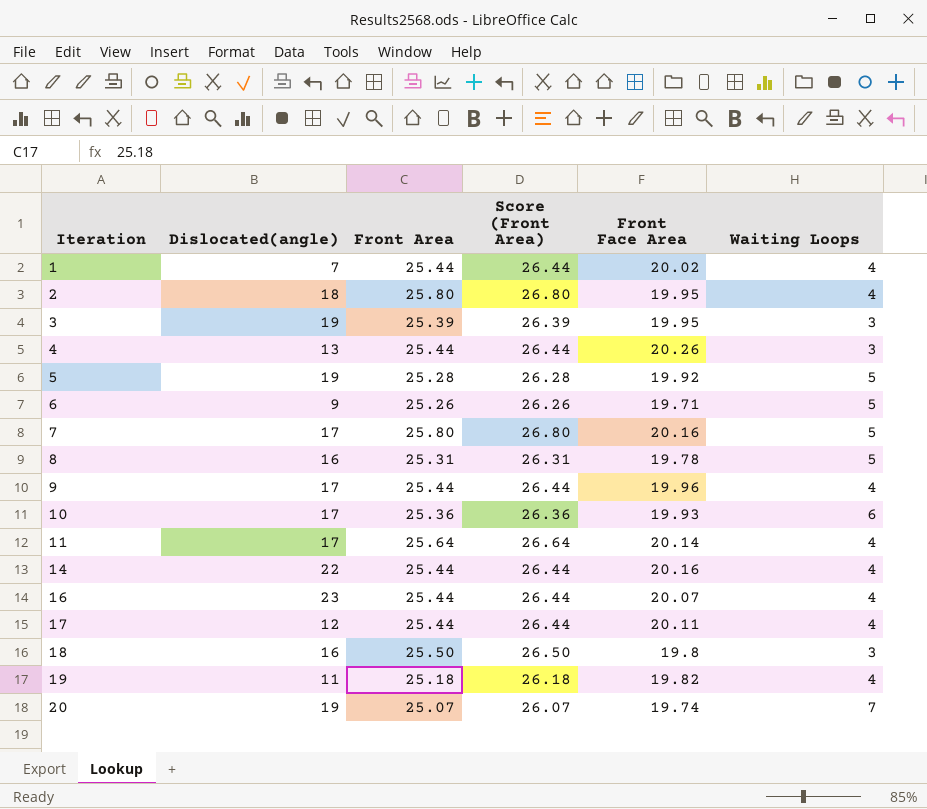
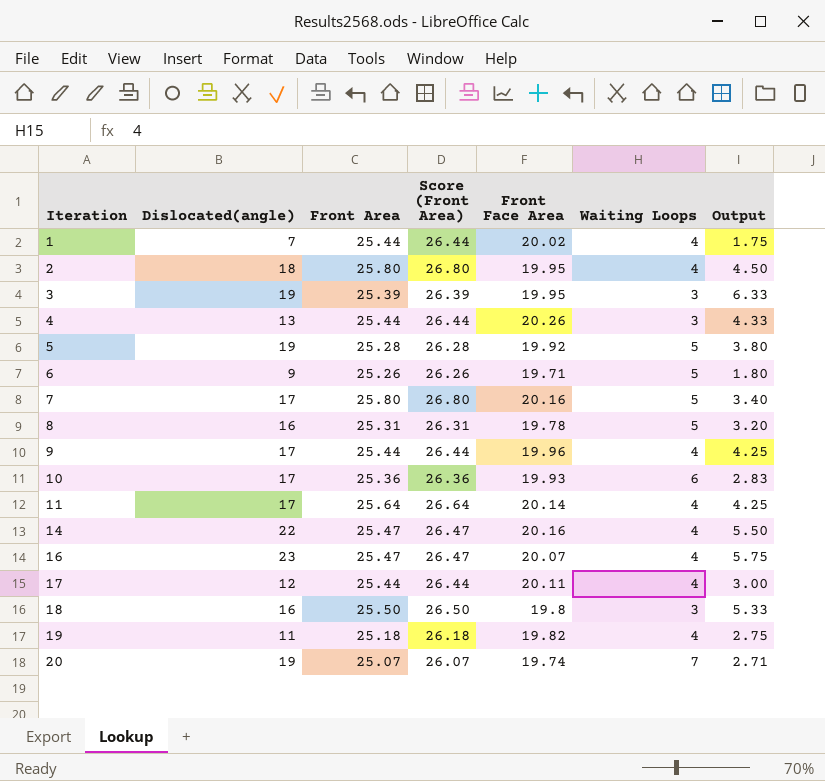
column Output | formula: none -> [Dislocated(angle)] / [Waiting Loops]
14 | Front Area: 25.44 -> 25.47
14 | Score (Front Area): 26.44 -> 26.47
16 | Front Area: 25.44 -> 25.47
16 | Score (Front Area): 26.44 -> 26.47

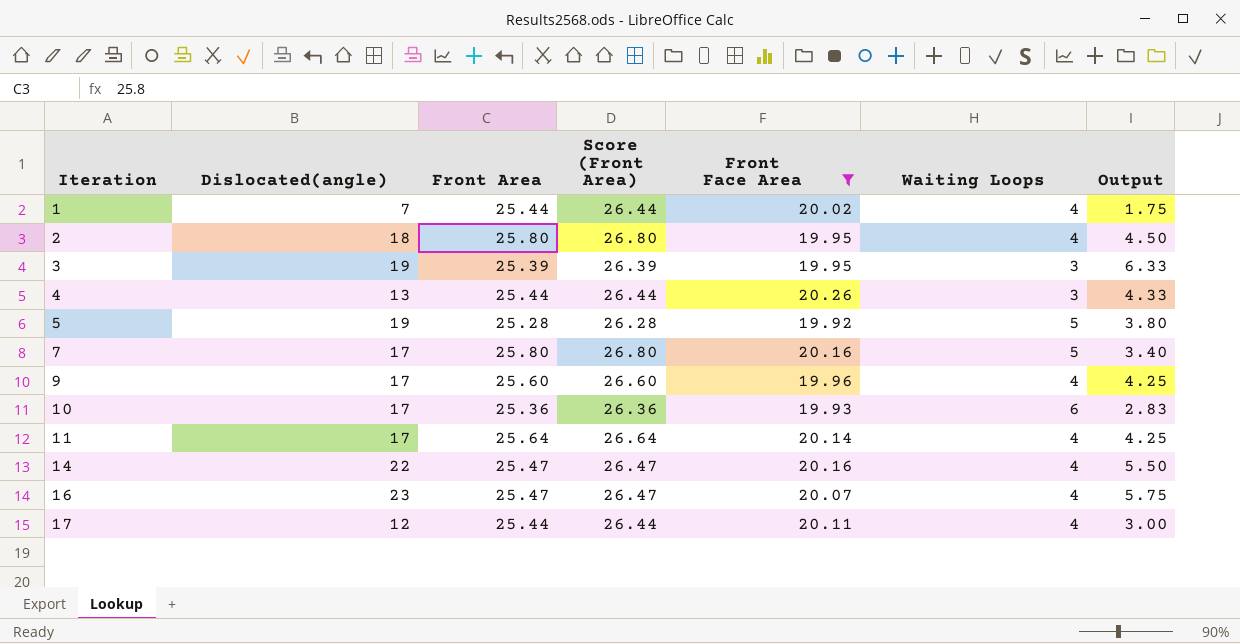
filter: none -> Front Face Area >= 19.92
9 | Front Area: 25.44 -> 25.60
9 | Score (Front Area): 26.44 -> 26.60

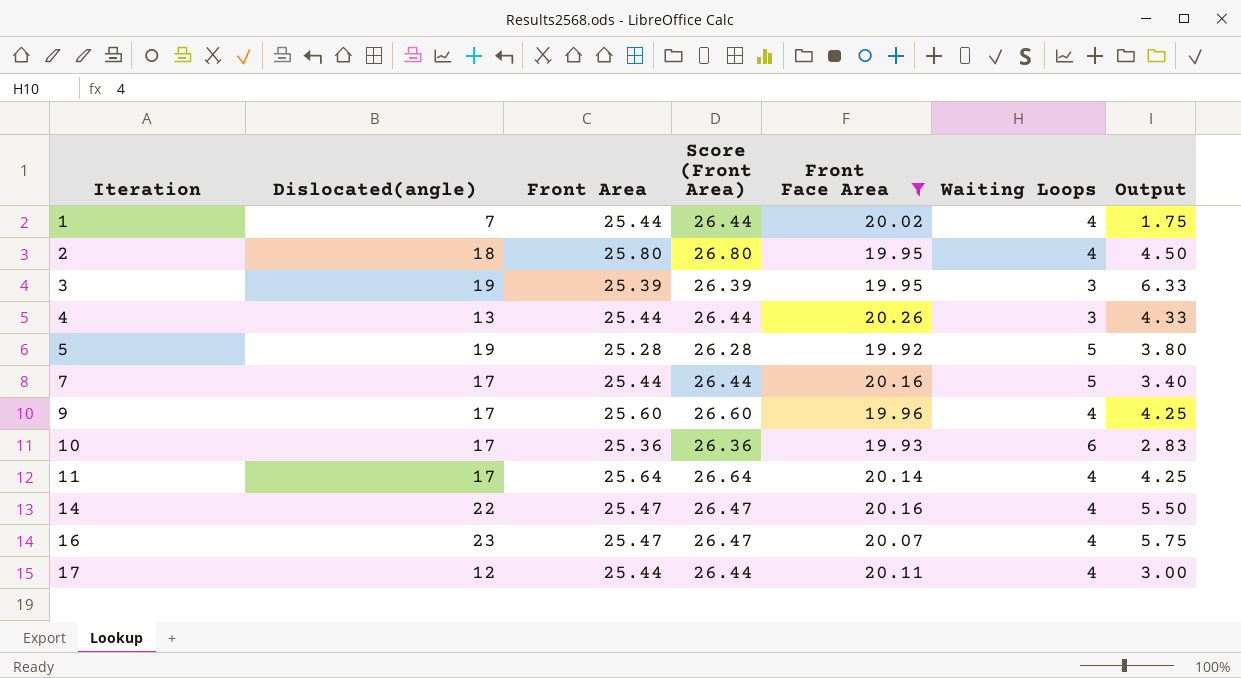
7 | Front Area: 25.80 -> 25.44
7 | Score (Front Area): 26.80 -> 26.44

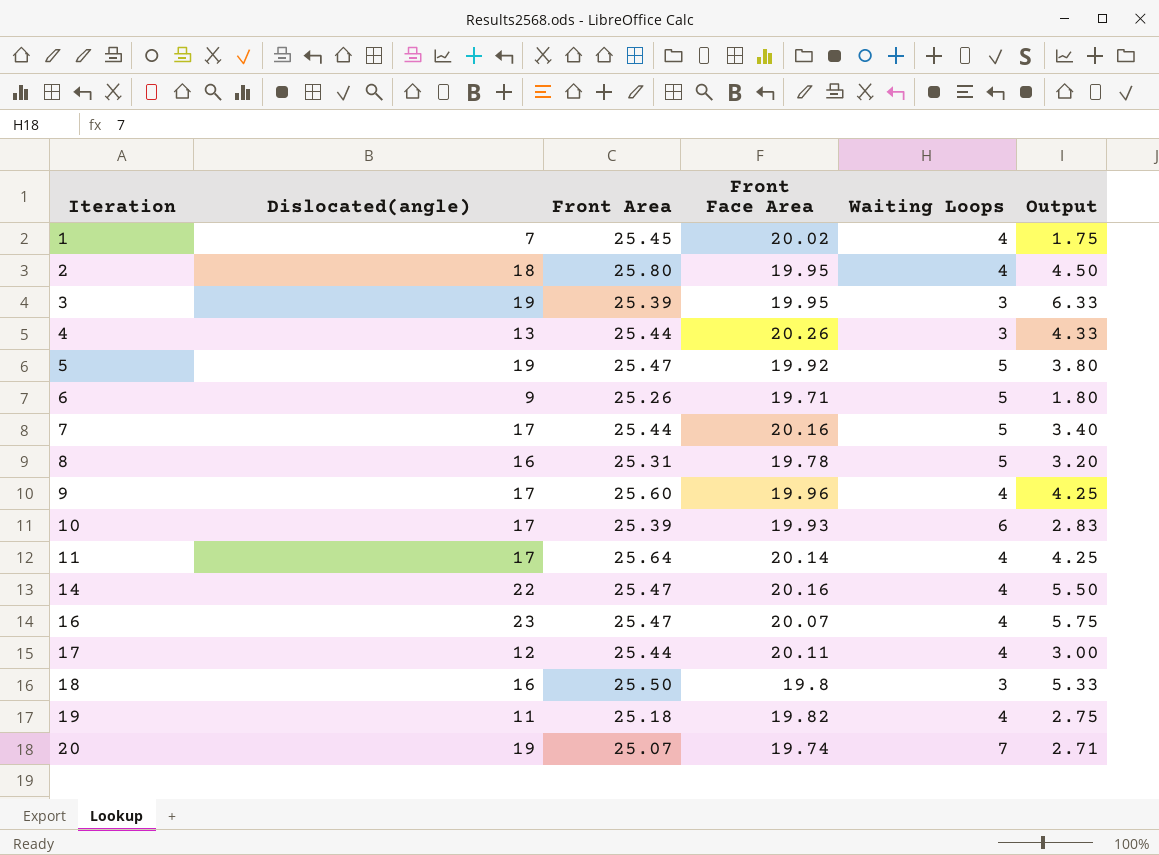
filter: Front Face Area >= 19.92 -> none
column Score (Front Area) | formula: [Front Area] + 1 -> none
1 | Front Area: 25.44 -> 25.45
5 | Front Area: 25.28 -> 25.47
10 | Front Area: 25.36 -> 25.39

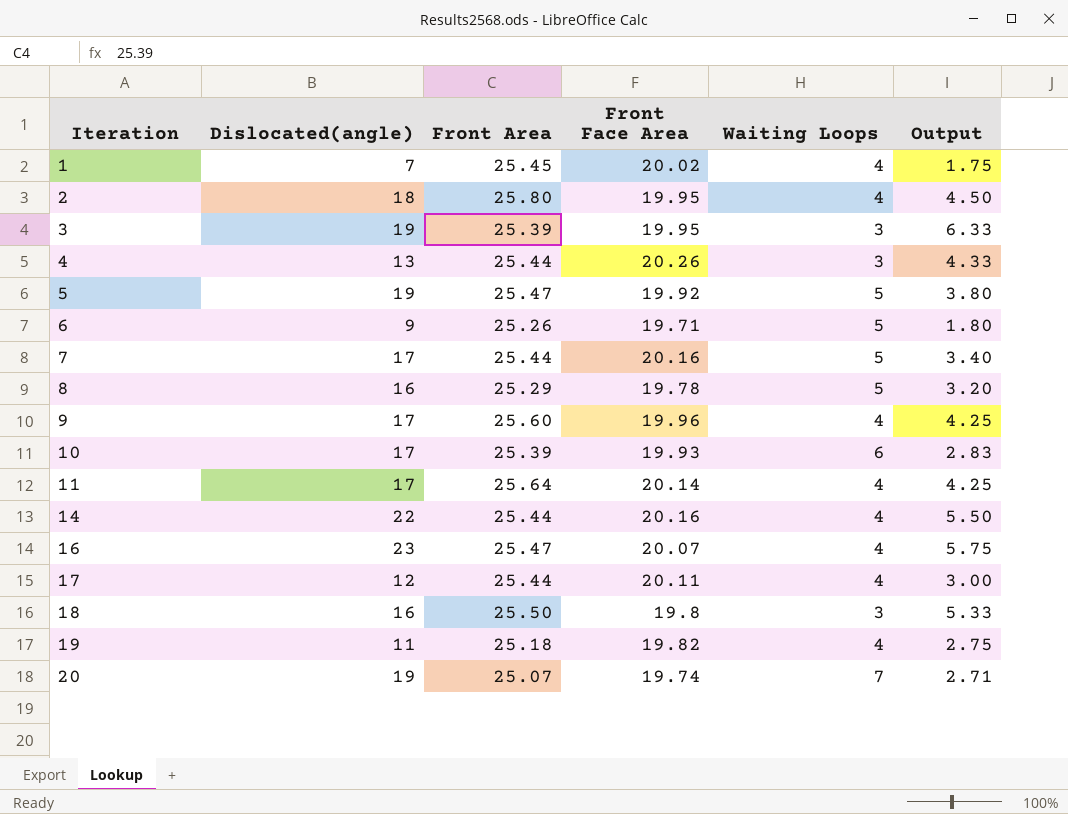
8 | Front Area: 25.31 -> 25.29
14 | Front Area: 25.47 -> 25.44

